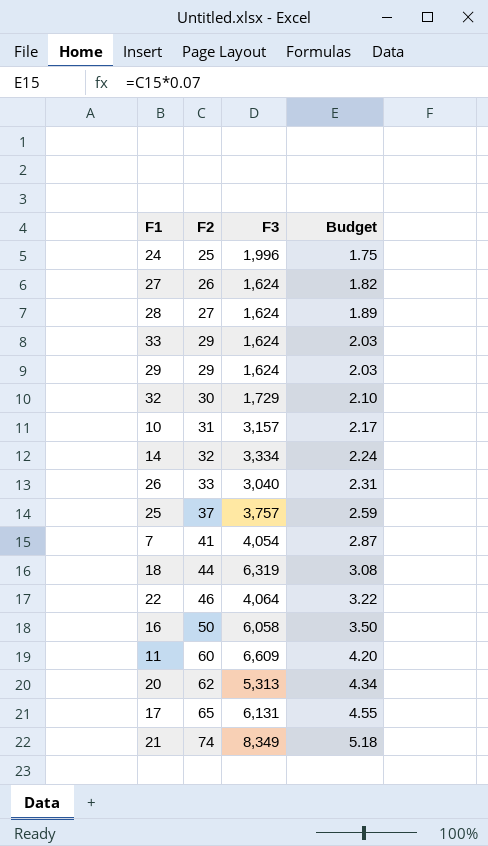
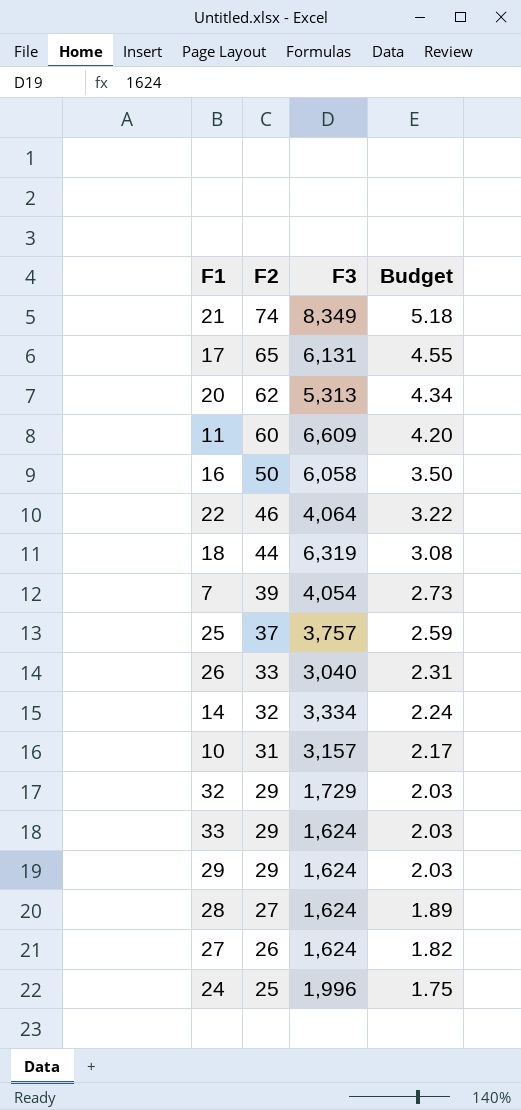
row order: F2 ascending -> F2 descending
7 | F2: 41 -> 39
7 | Budget: 2.87 -> 2.73
32 | F2: 30 -> 29
32 | Budget: 2.10 -> 2.03

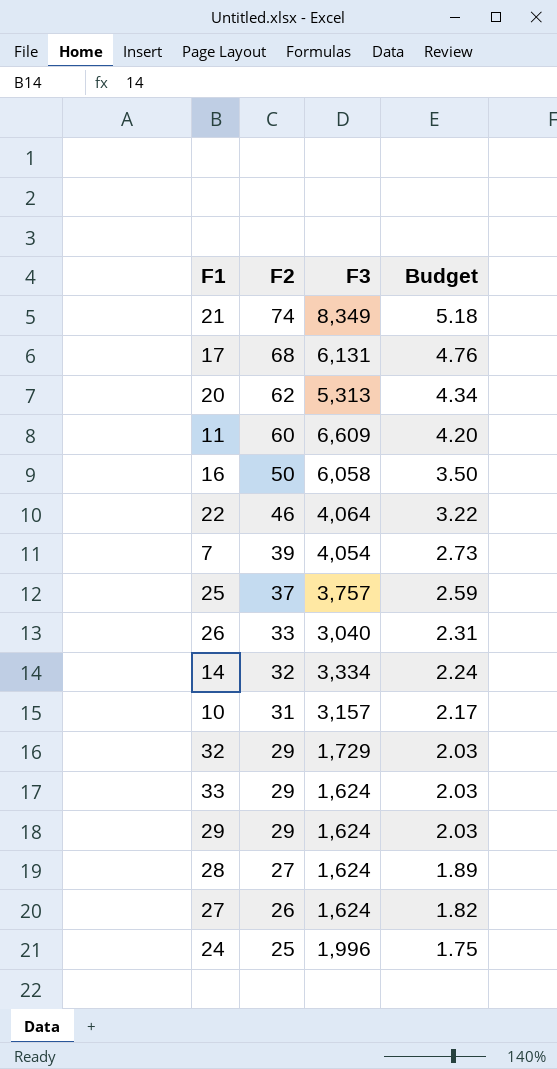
row 18: 44 | 6,319 | 3.08 -> none
17 | F2: 65 -> 68
17 | Budget: 4.55 -> 4.76

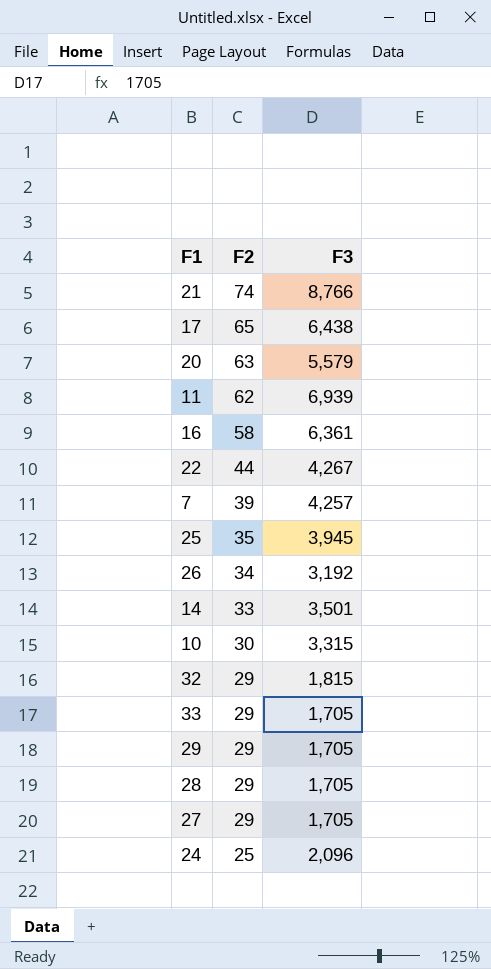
column Budget | formula: [F2] * 0.07 -> none
21 | F3: 8,349 -> 8,766
17 | F2: 68 -> 65
17 | F3: 6,131 -> 6,438
20 | F2: 62 -> 63
20 | F3: 5,313 -> 5,579
11 | F2: 60 -> 62
11 | F3: 6,609 -> 6,939
16 | F2: 50 -> 58
16 | F3: 6,058 -> 6,361
22 | F2: 46 -> 44
22 | F3: 4,064 -> 4,267
7 | F3: 4,054 -> 4,257
25 | F2: 37 -> 35
25 | F3: 3,757 -> 3,945
26 | F2: 33 -> 34
26 | F3: 3,040 -> 3,192
14 | F2: 32 -> 33
14 | F3: 3,334 -> 3,501
10 | F2: 31 -> 30
10 | F3: 3,157 -> 3,315
32 | F3: 1,729 -> 1,815
33 | F3: 1,624 -> 1,705
29 | F3: 1,624 -> 1,705
28 | F2: 27 -> 29
28 | F3: 1,624 -> 1,705
27 | F2: 26 -> 29
27 | F3: 1,624 -> 1,705
24 | F3: 1,996 -> 2,096

